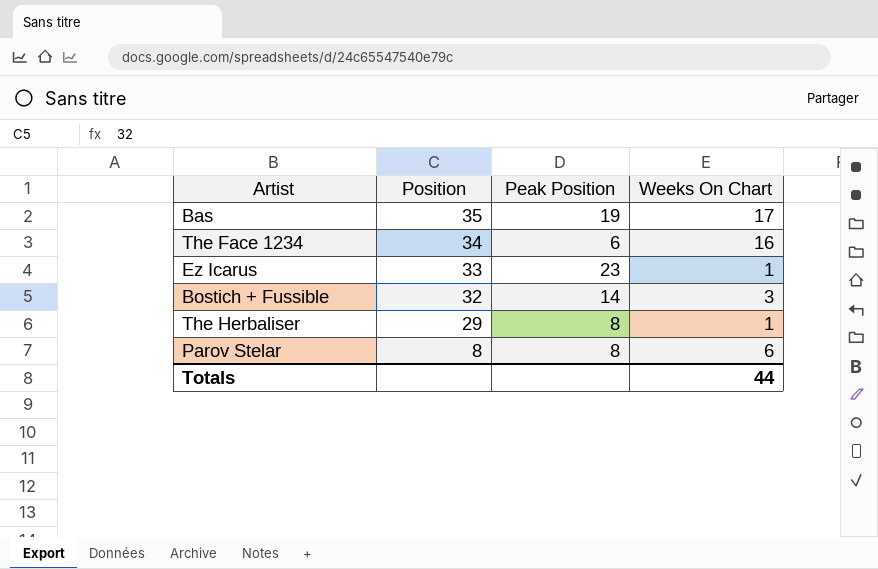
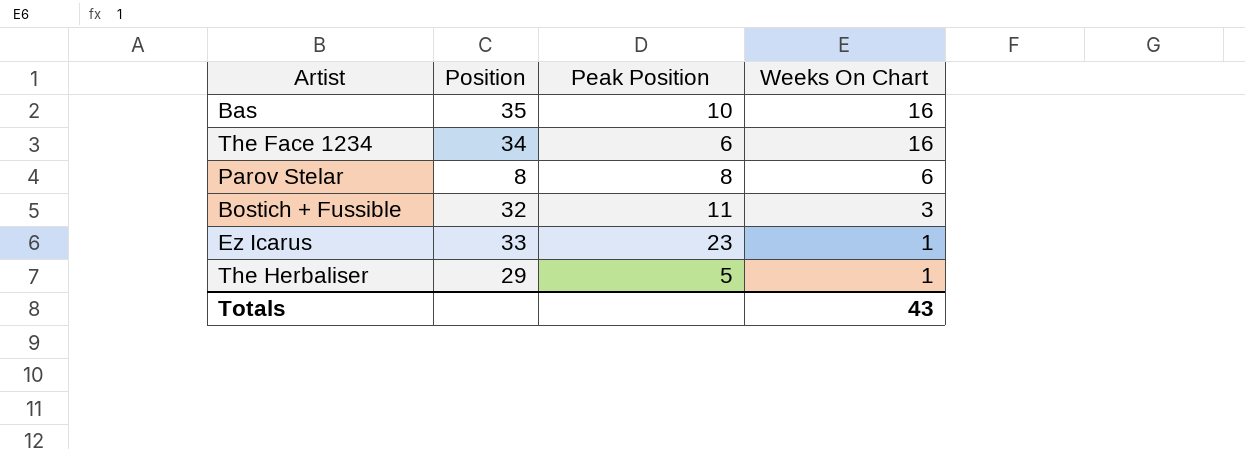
row order: Position descending -> Weeks On Chart descending
Bas | Peak Position: 19 -> 10
Bas | Weeks On Chart: 17 -> 16
Bostich + Fussible | Peak Position: 14 -> 11
The Herbaliser | Peak Position: 8 -> 5
Totals | Weeks On Chart: 44 -> 43

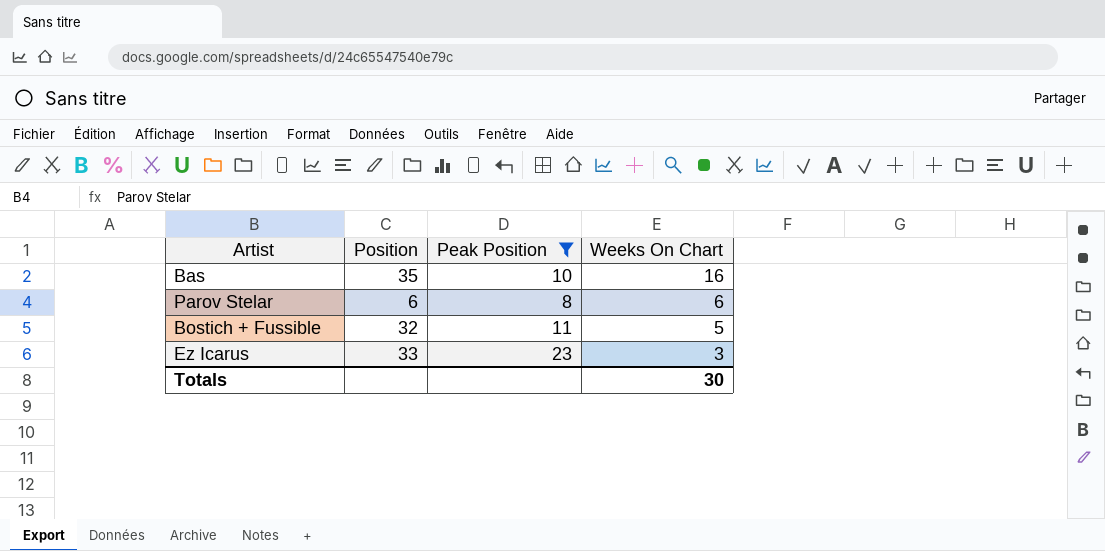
filter: none -> Peak Position >= 8
Parov Stelar | Position: 8 -> 6
Bostich + Fussible | Weeks On Chart: 3 -> 5
Ez Icarus | Weeks On Chart: 1 -> 3
Totals | Weeks On Chart: 43 -> 30

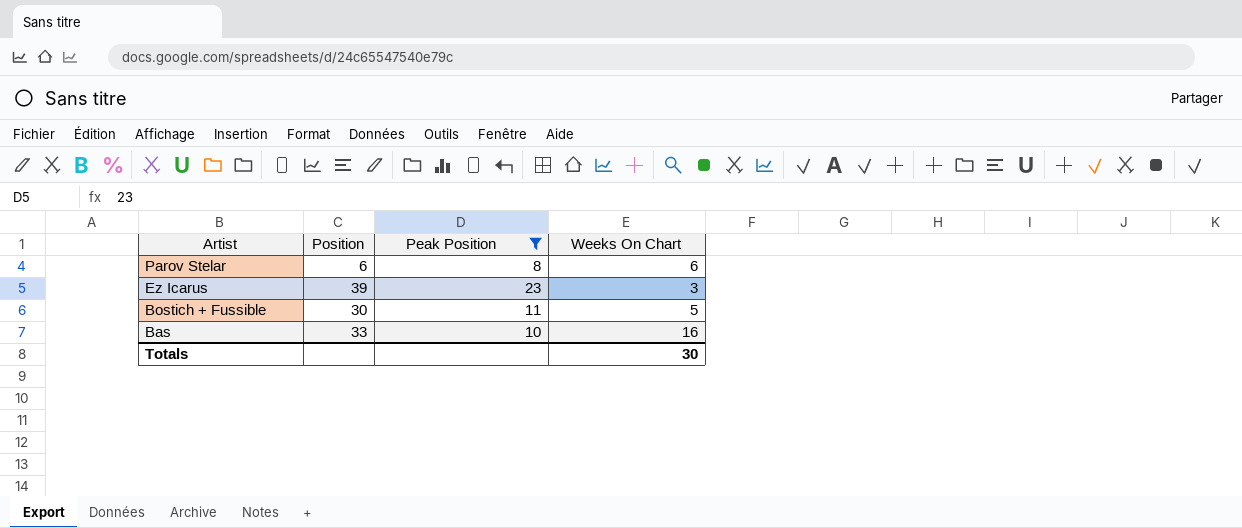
row order: Weeks On Chart descending -> Artist descending
Ez Icarus | Position: 33 -> 39
Bostich + Fussible | Position: 32 -> 30
Bas | Position: 35 -> 33

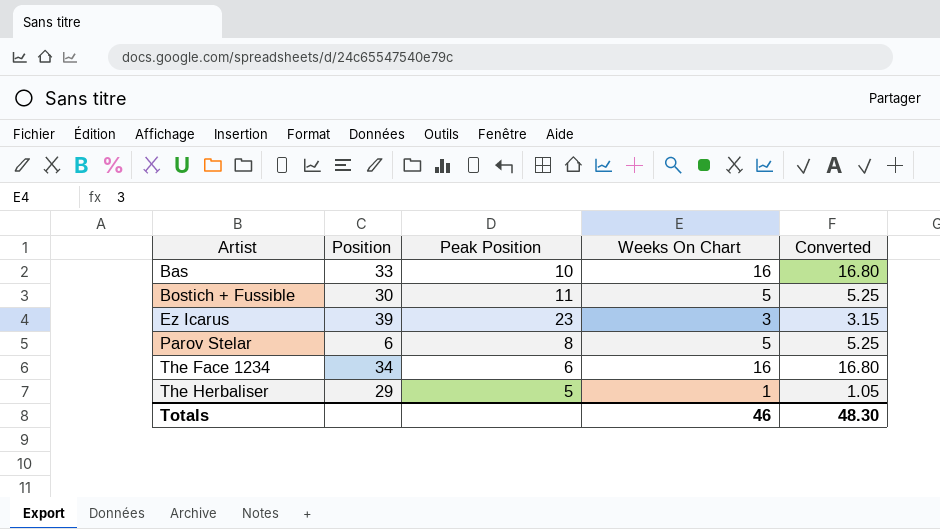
filter: Peak Position >= 8 -> none
row order: Artist descending -> Artist ascending
column Converted | formula: none -> [Weeks On Chart] * 1.05
Parov Stelar | Weeks On Chart: 6 -> 5
Totals | Weeks On Chart: 30 -> 46

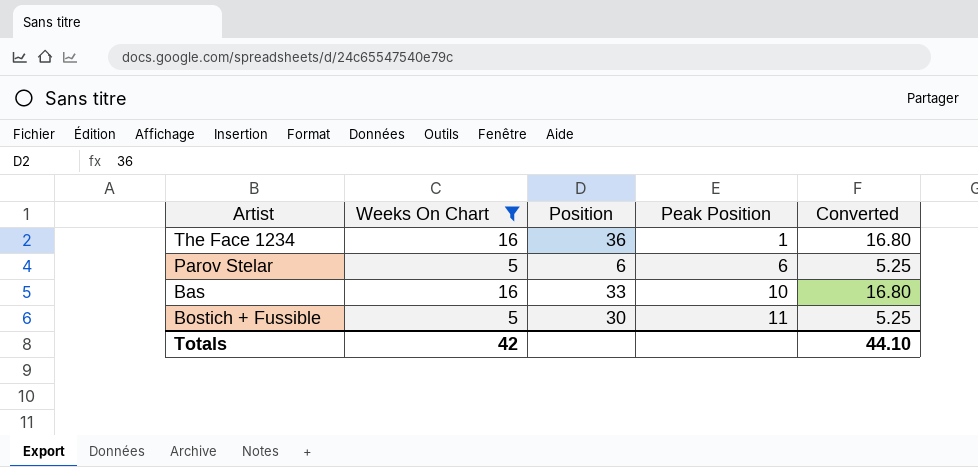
filter: none -> Weeks On Chart >= 5
row order: Artist ascending -> Peak Position ascending
column Weeks On Chart | position: 4 -> 2
The Face 1234 | Position: 34 -> 36
The Face 1234 | Peak Position: 6 -> 1
Parov Stelar | Peak Position: 8 -> 6
Totals | Weeks On Chart: 46 -> 42
Totals | Converted: 48.30 -> 44.10

